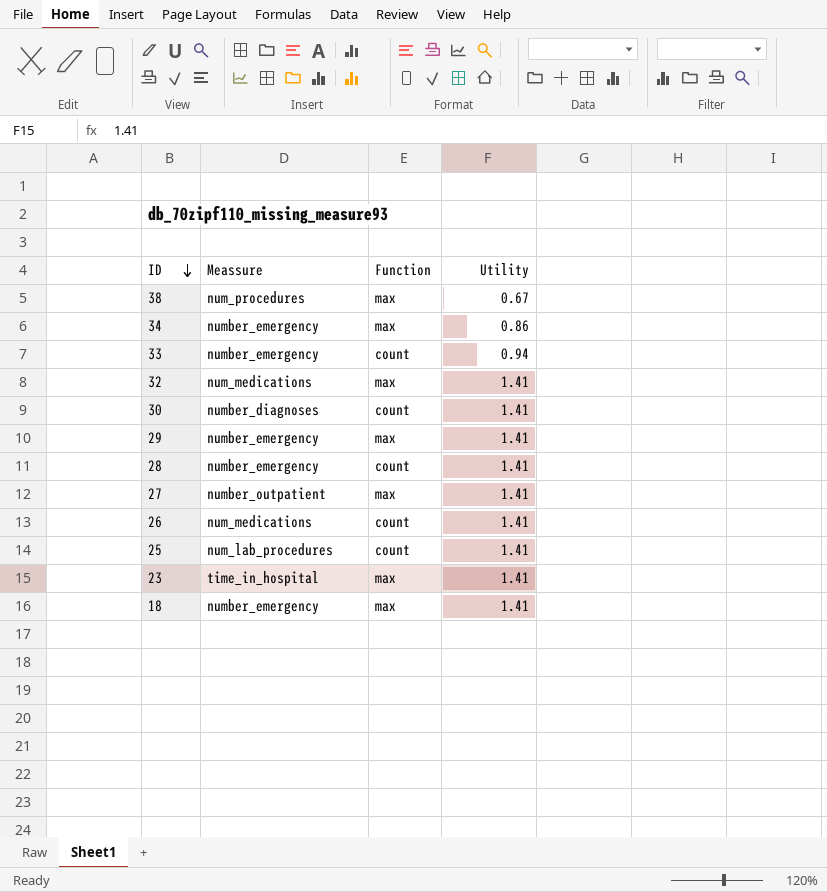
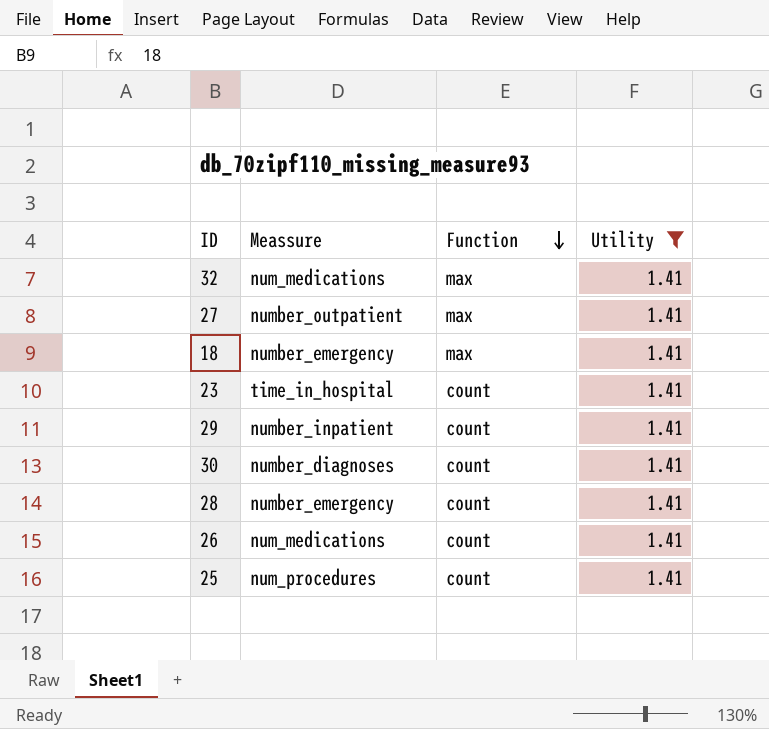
filter: none -> Utility = 1.41
row order: ID descending -> Function descending
23 | Function: max -> count
29 | Meassure: number_emergency -> number_inpatient
29 | Function: max -> count
25 | Meassure: num_lab_procedures -> num_procedures

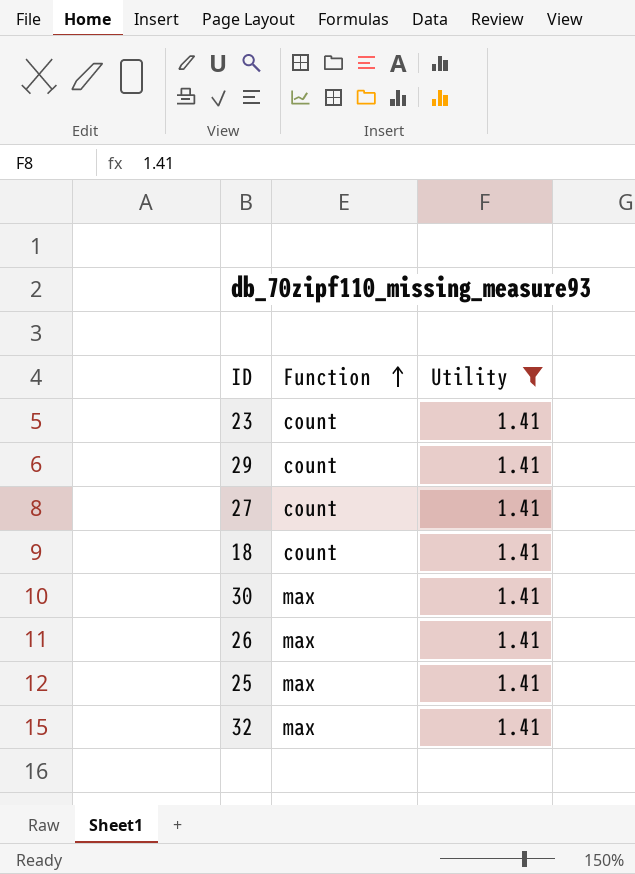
row order: Function descending -> Function ascending
column Meassure | position: 2 -> none
row 28: number_emergency | count | 1.41 -> none
27 | Function: max -> count
18 | Function: max -> count
30 | Function: count -> max
26 | Function: count -> max
25 | Function: count -> max

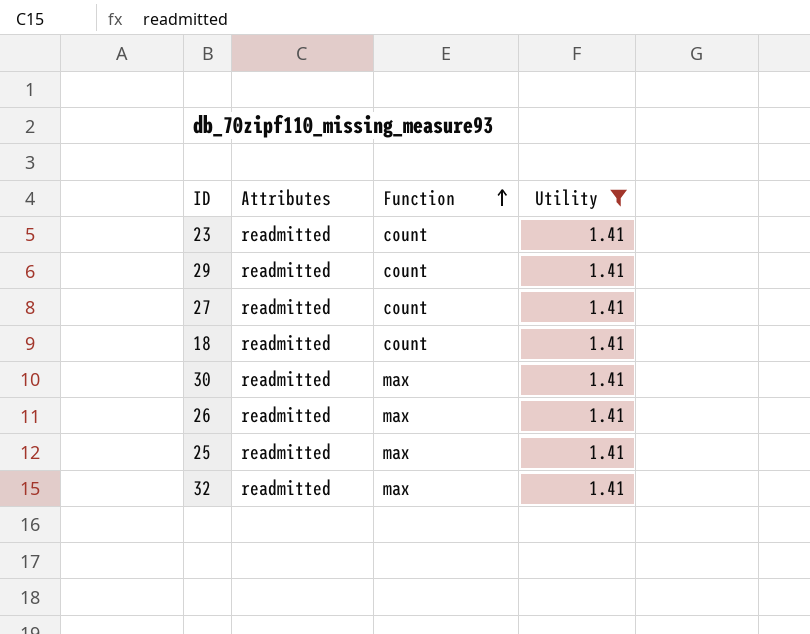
column Attributes | position: none -> 2

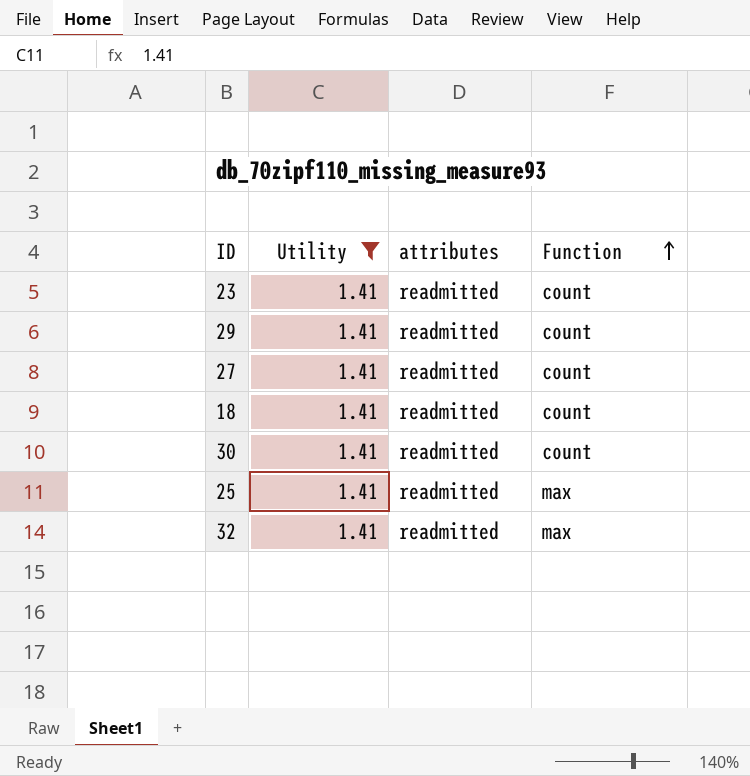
column Utility | position: 4 -> 2
column name: Attributes -> attributes
row 26: readmitted | max | 1.41 -> none
30 | Function: max -> count

